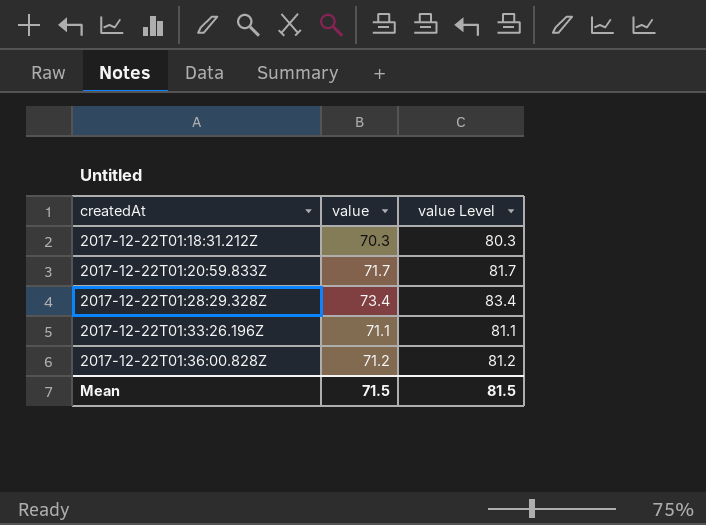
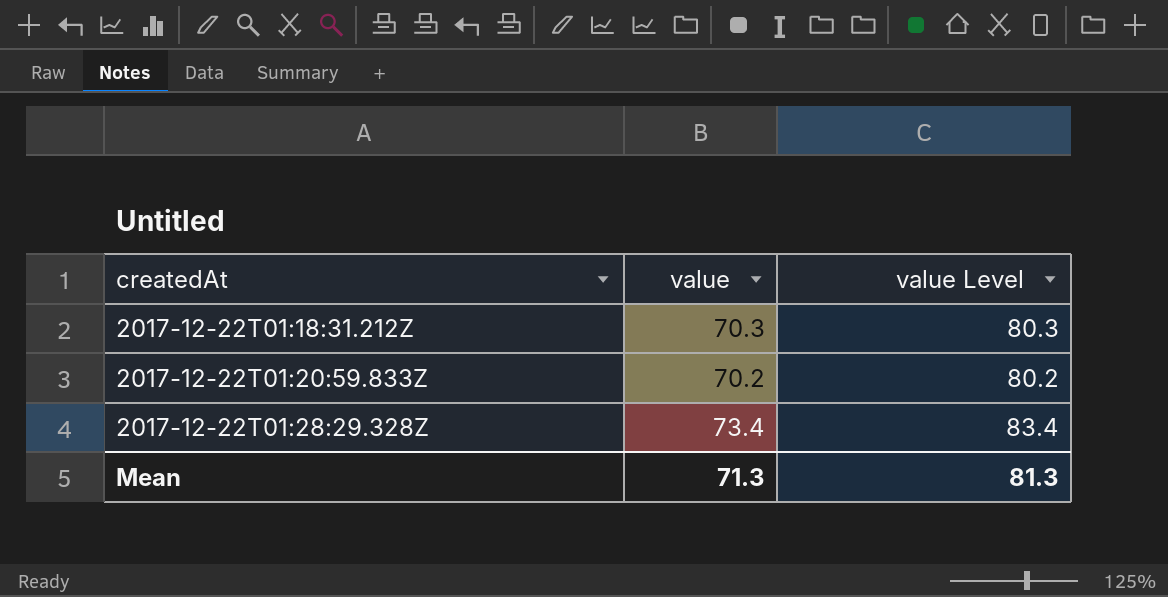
row 2017-12-22T01:33:26.196Z: 71.1 | 81.1 -> none
row 2017-12-22T01:36:00.828Z: 71.2 | 81.2 -> none
2017-12-22T01:20:59.833Z | value: 71.7 -> 70.2
2017-12-22T01:20:59.833Z | value Level: 81.7 -> 80.2
Mean | value: 71.5 -> 71.3
Mean | value Level: 81.5 -> 81.3

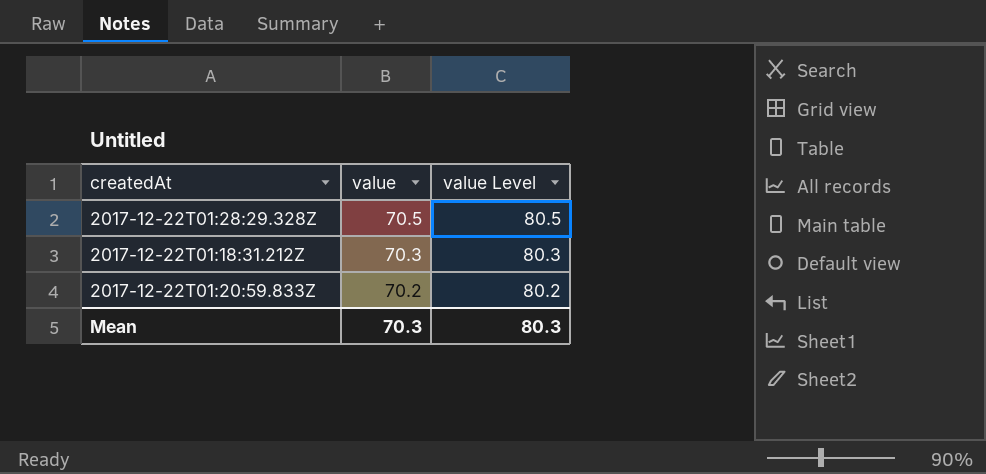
row order: createdAt ascending -> value descending
2017-12-22T01:28:29.328Z | value: 73.4 -> 70.5
2017-12-22T01:28:29.328Z | value Level: 83.4 -> 80.5
Mean | value: 71.3 -> 70.3
Mean | value Level: 81.3 -> 80.3

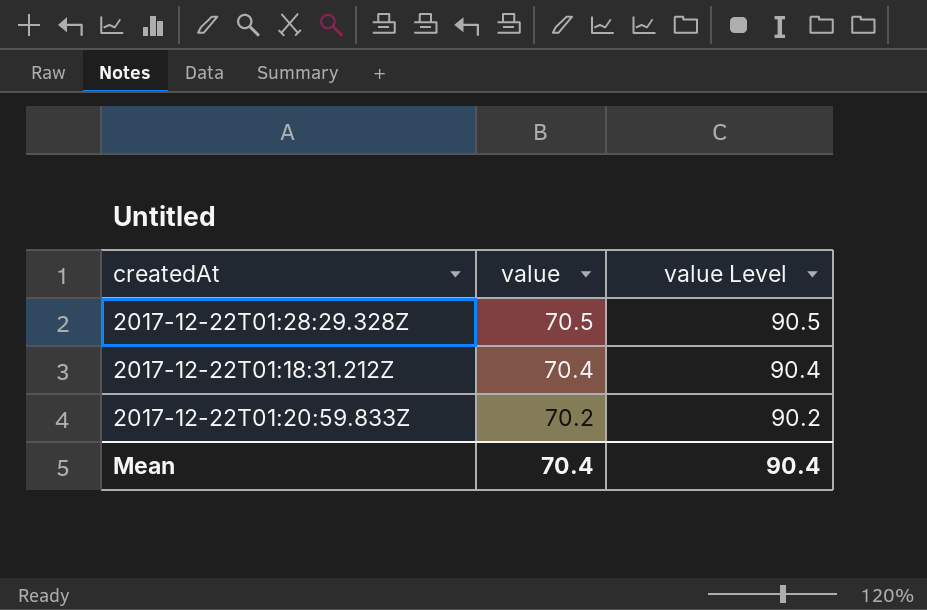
column value Level | formula: [value] + 10 -> [value] + 20
2017-12-22T01:18:31.212Z | value: 70.3 -> 70.4
Mean | value: 70.3 -> 70.4
Mean | value Level: 80.3 -> 90.4

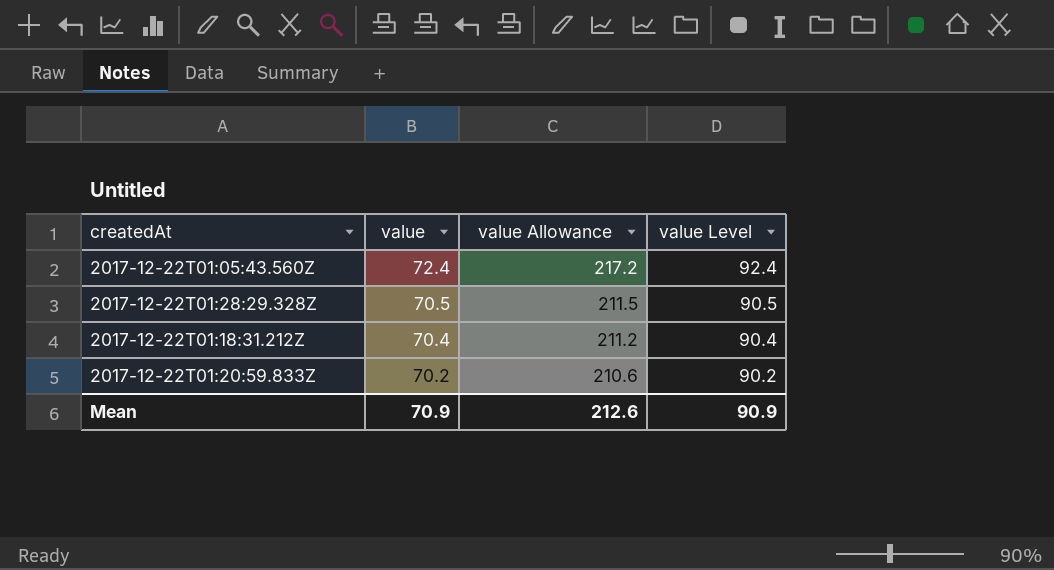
column value Allowance | formula: none -> [value] * 3
row 2017-12-22T01:05:43.560Z: none -> 72.4 | 217.2 | 92.4
Mean | value: 70.4 -> 70.9
Mean | value Level: 90.4 -> 90.9

